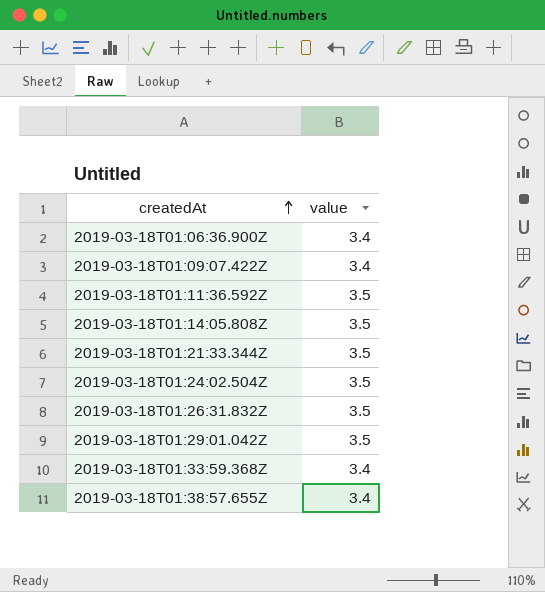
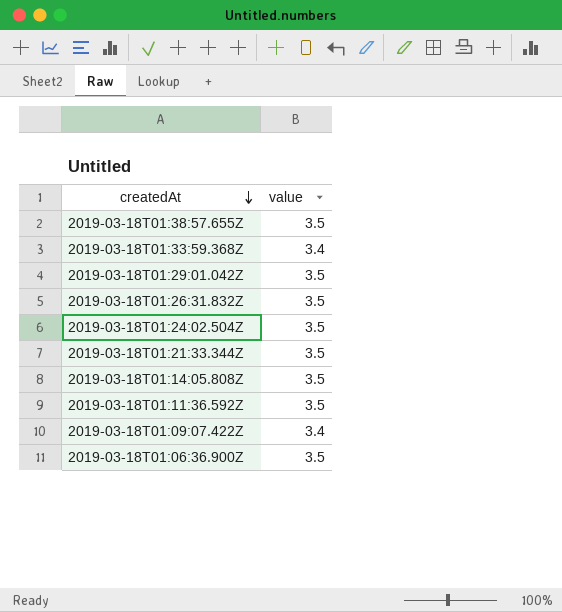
row order: createdAt ascending -> createdAt descending
2019-03-18T01:38:57.655Z | value: 3.4 -> 3.5
2019-03-18T01:06:36.900Z | value: 3.4 -> 3.5

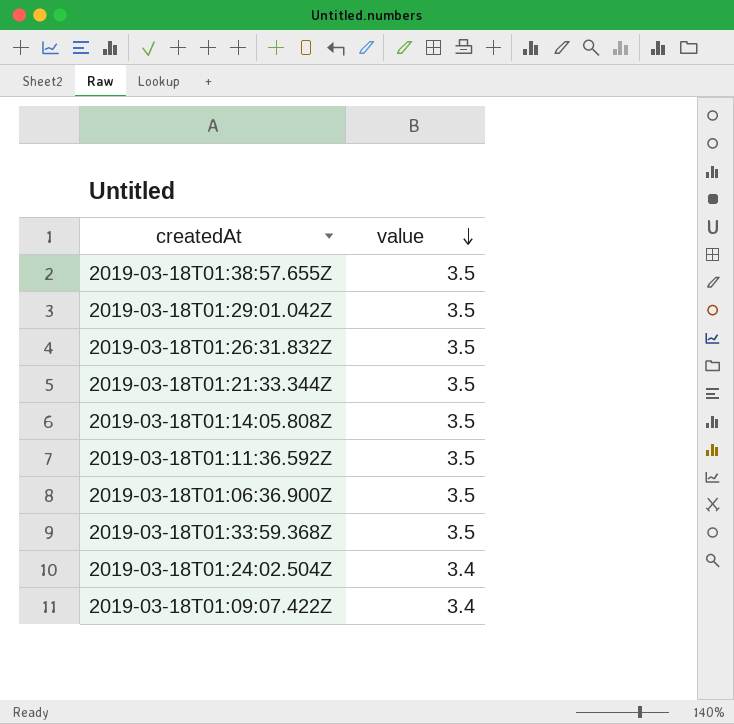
row order: createdAt descending -> value descending
2019-03-18T01:33:59.368Z | value: 3.4 -> 3.5
2019-03-18T01:24:02.504Z | value: 3.5 -> 3.4

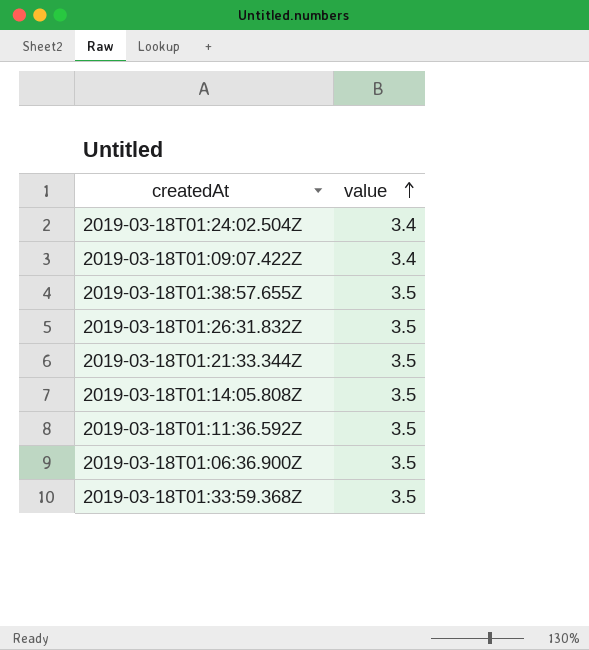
row order: value descending -> value ascending
row 2019-03-18T01:29:01.042Z: 3.5 -> none

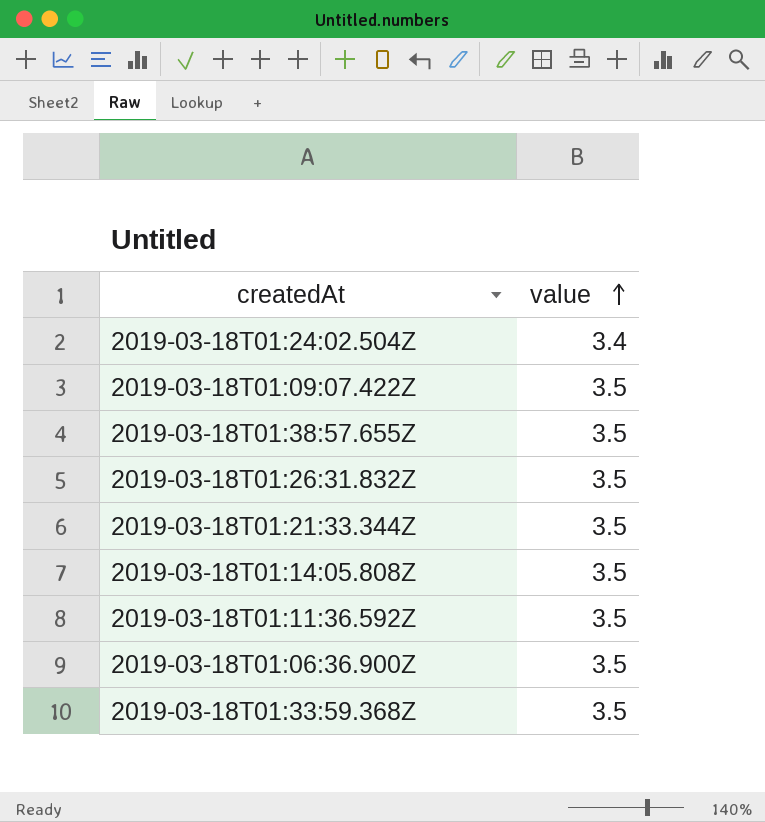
2019-03-18T01:09:07.422Z | value: 3.4 -> 3.5

